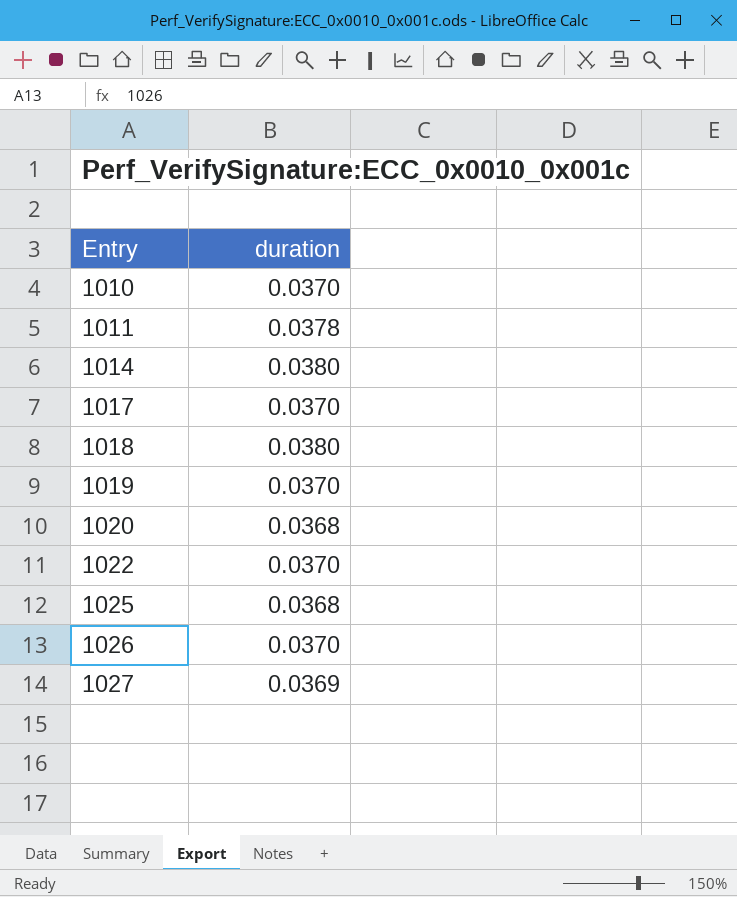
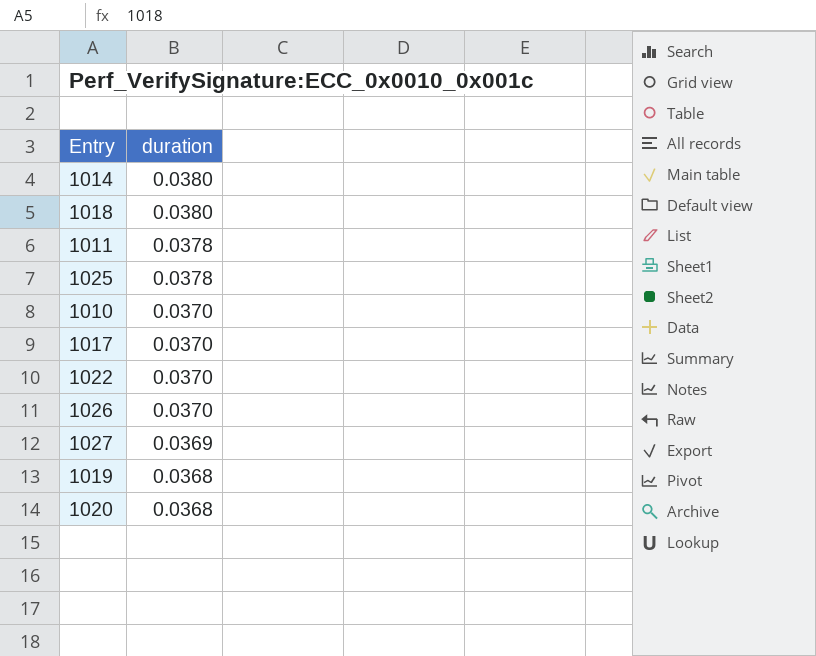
row order: Entry ascending -> duration descending
1025 | duration: 0.0368 -> 0.0378
1019 | duration: 0.0370 -> 0.0368

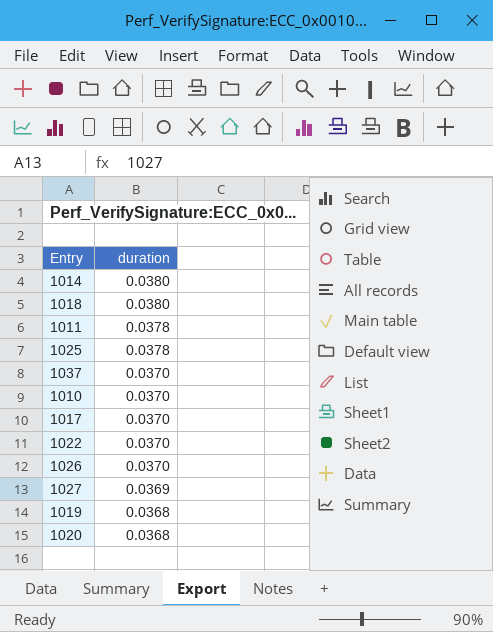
row 1037: none -> 0.0370

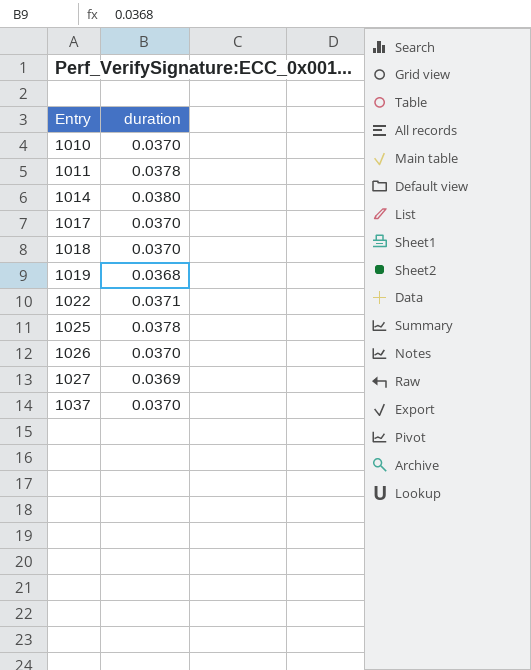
row order: duration descending -> Entry ascending
row 1020: 0.0368 -> none
1018 | duration: 0.0380 -> 0.0370
1022 | duration: 0.0370 -> 0.0371

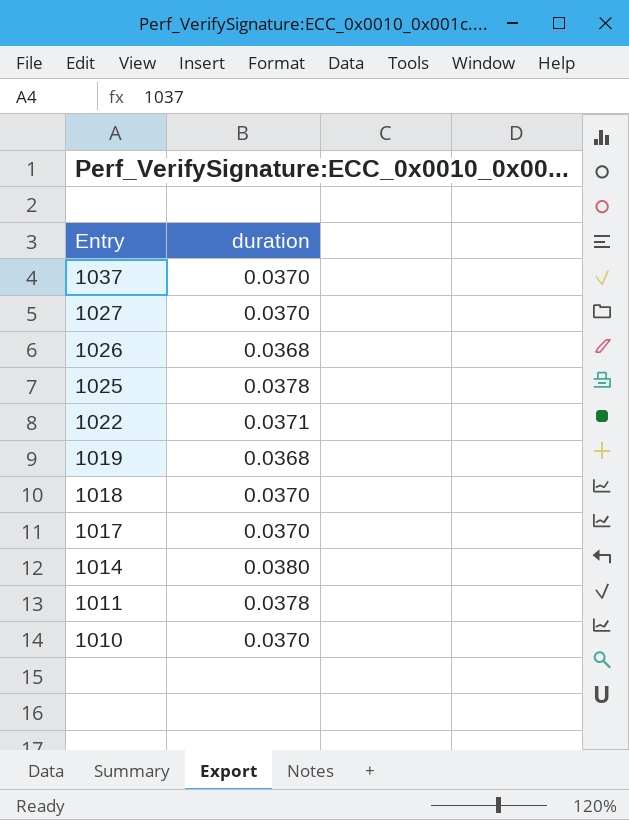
row order: Entry ascending -> Entry descending
1027 | duration: 0.0369 -> 0.0370
1026 | duration: 0.0370 -> 0.0368

